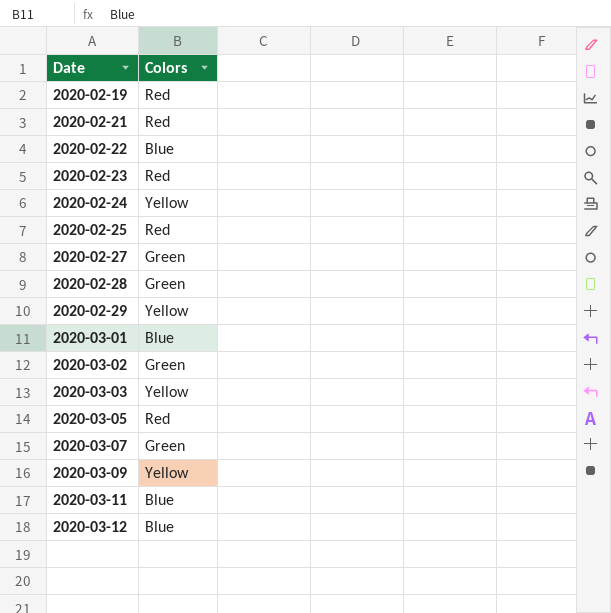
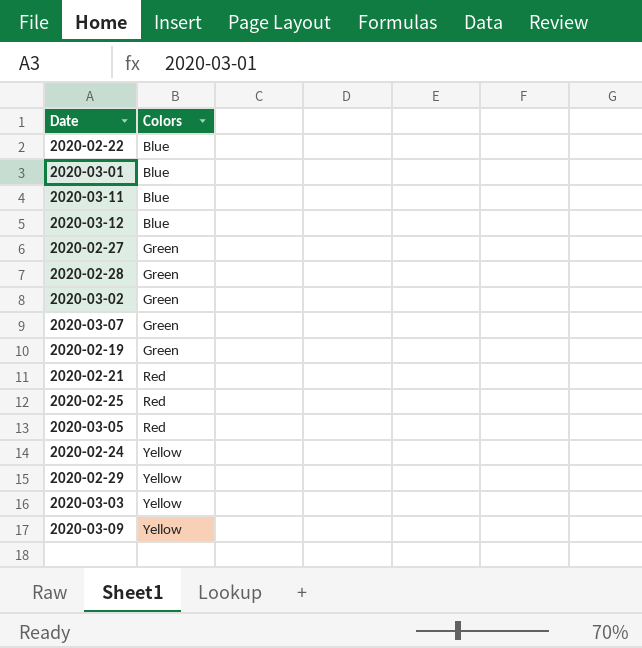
row order: Date ascending -> Colors ascending
row 2020-02-23: Red -> none
2020-02-19 | Colors: Red -> Green

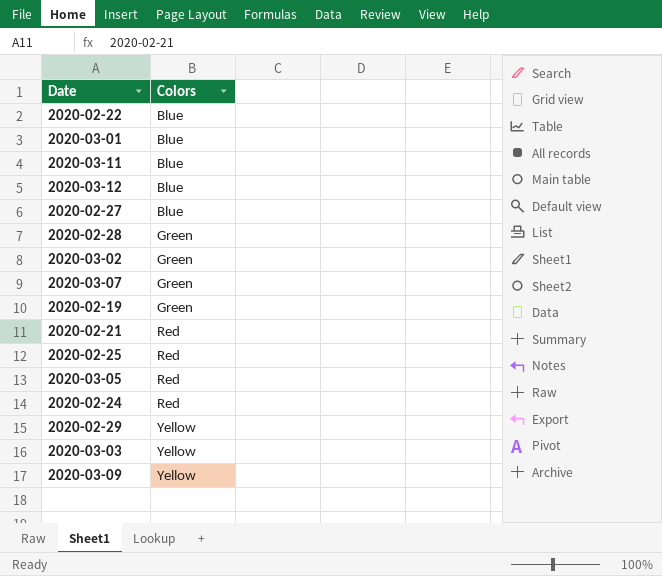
2020-02-27 | Colors: Green -> Blue
2020-02-24 | Colors: Yellow -> Red

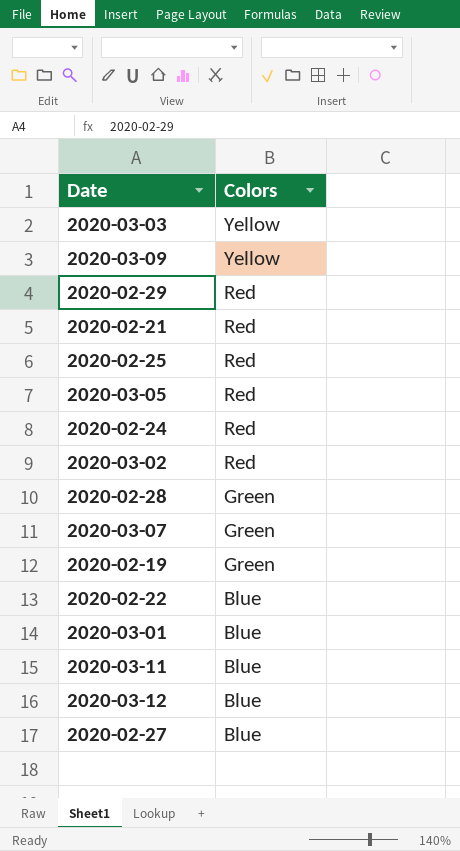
row order: Colors ascending -> Colors descending
2020-02-29 | Colors: Yellow -> Red
2020-03-02 | Colors: Green -> Red

